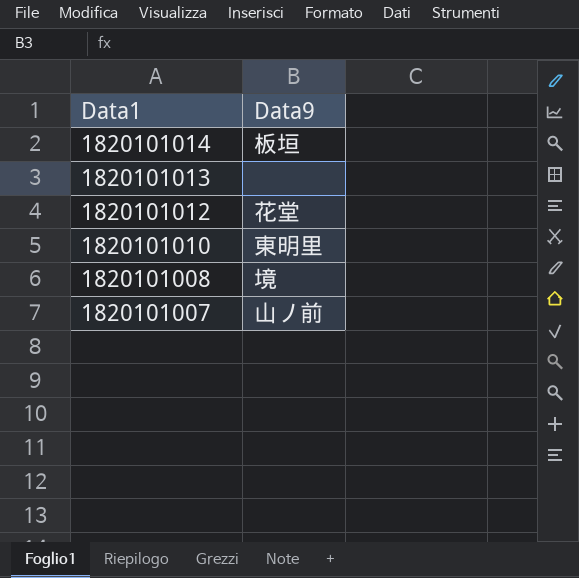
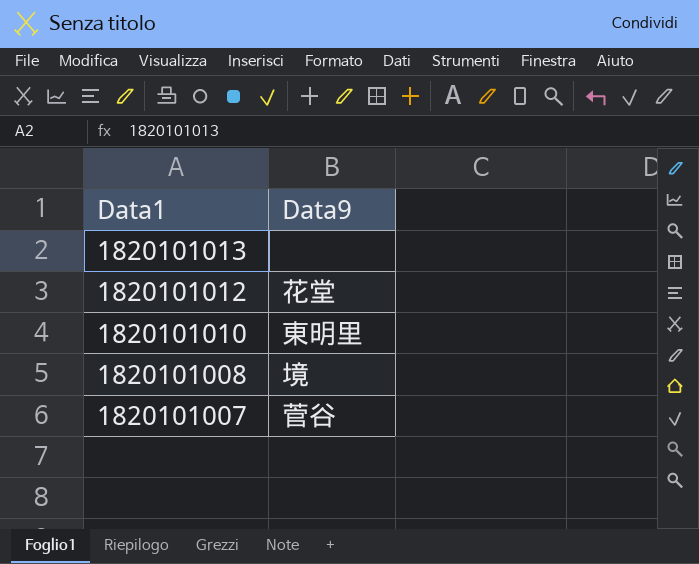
row 1820101014: 板垣 -> none
1820101007 | Data9: 山ノ前 -> 菅谷

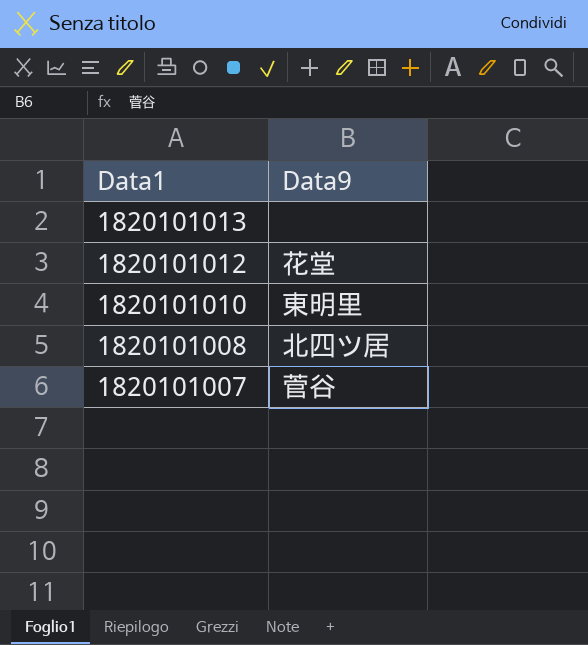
1820101008 | Data9: 境 -> 北四ツ居

